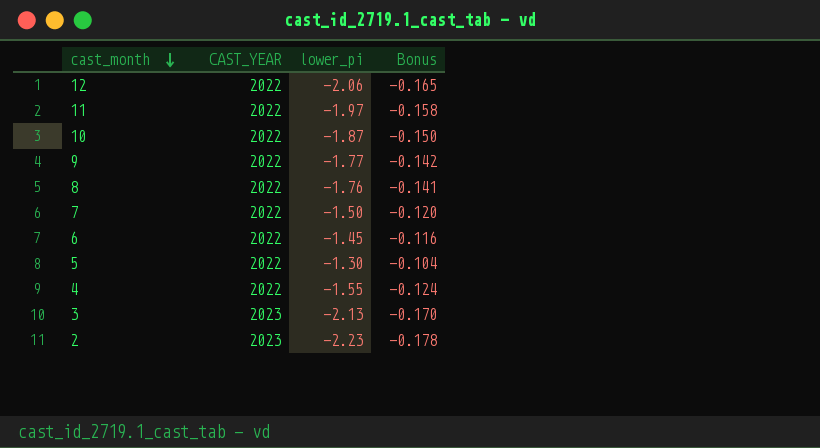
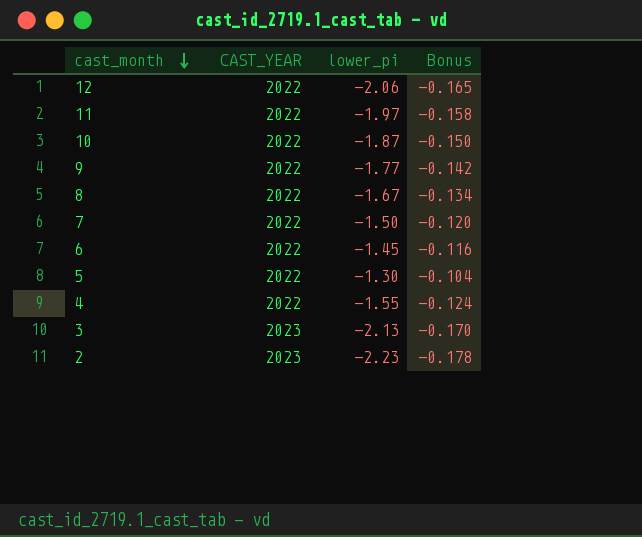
8 | lower_pi: -1.76 -> -1.67
8 | Bonus: -0.141 -> -0.134

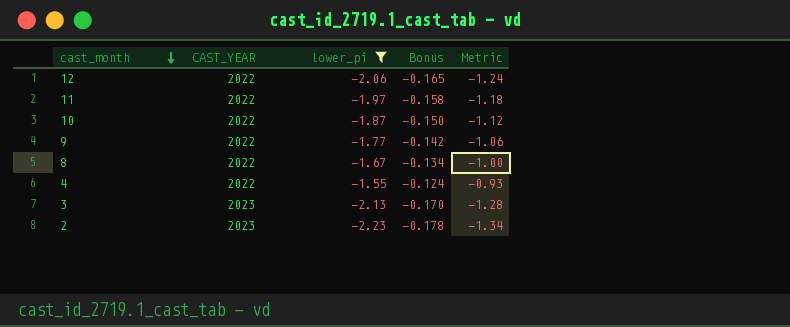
filter: none -> lower_pi <= -1.55
column Metric | formula: none -> [lower_pi] * 0.6

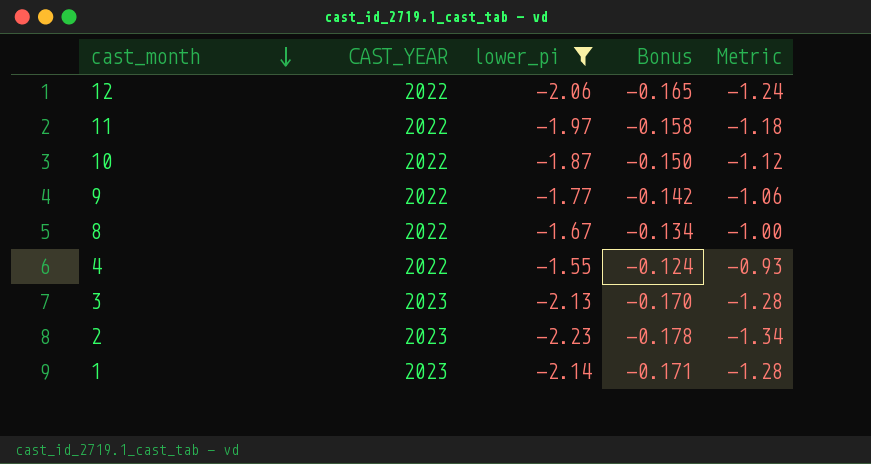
row 1: none -> 2023 | -2.14 | -0.171 | -1.28

